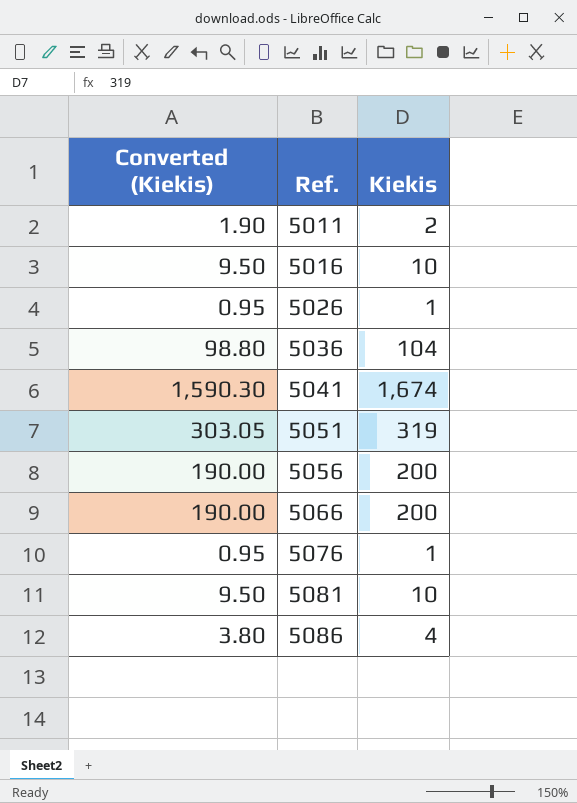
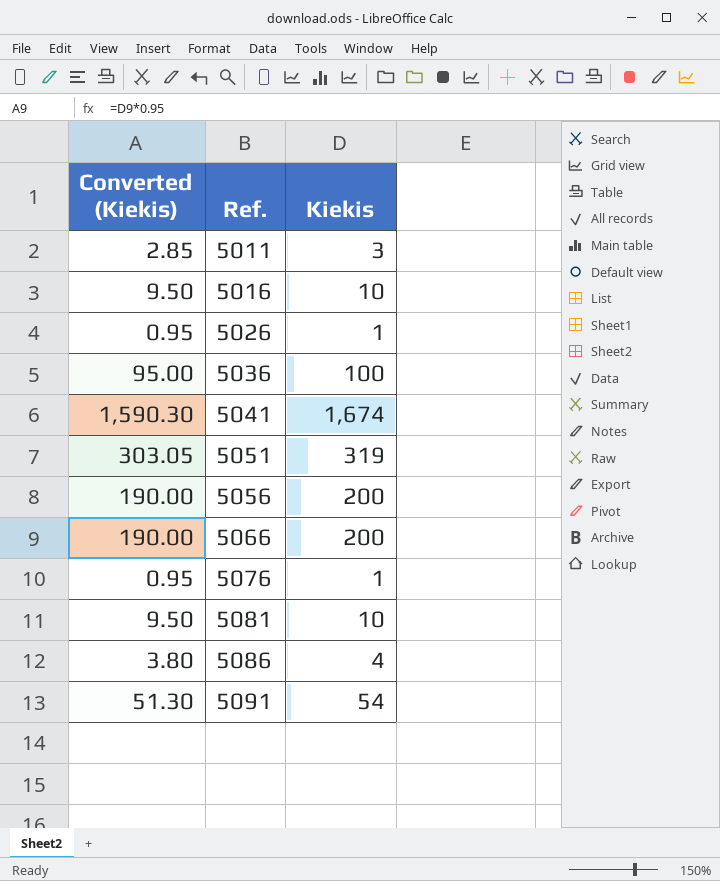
5011 | Converted (Kiekis): 1.90 -> 2.85
5011 | Kiekis: 2 -> 3
5036 | Converted (Kiekis): 98.80 -> 95.00
5036 | Kiekis: 104 -> 100
row 5091: none -> 51.30 | 54

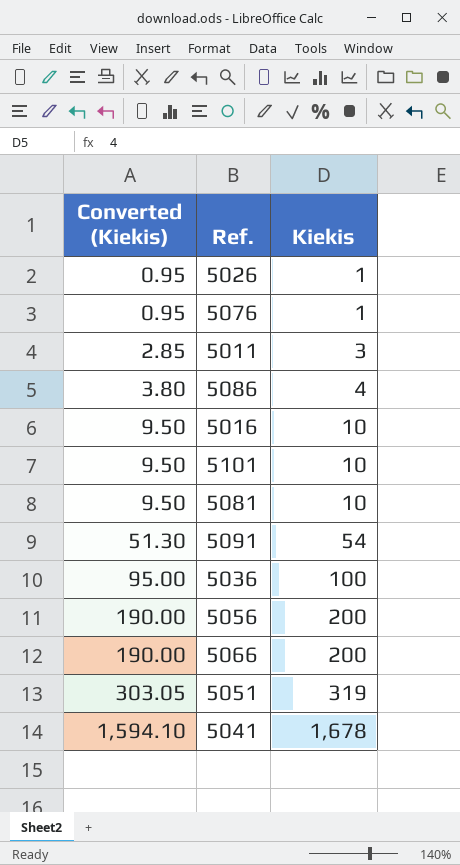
row order: Ref. ascending -> Converted (Kiekis) ascending
row 5101: none -> 9.50 | 10
5041 | Converted (Kiekis): 1,590.30 -> 1,594.10
5041 | Kiekis: 1,674 -> 1,678

